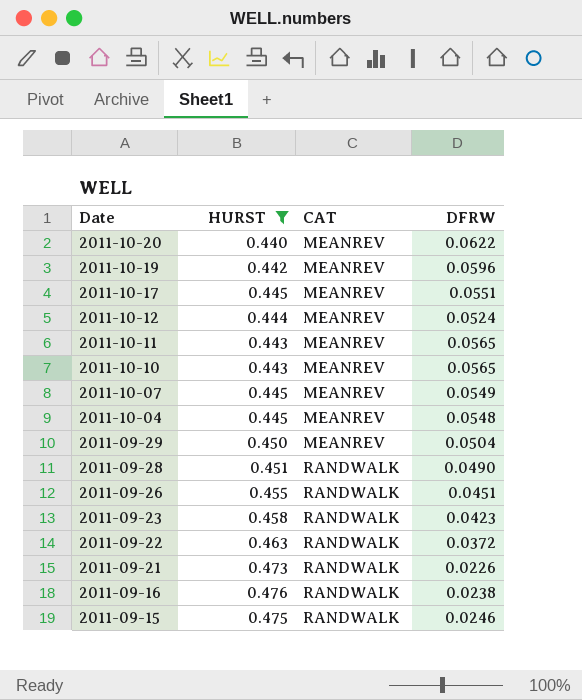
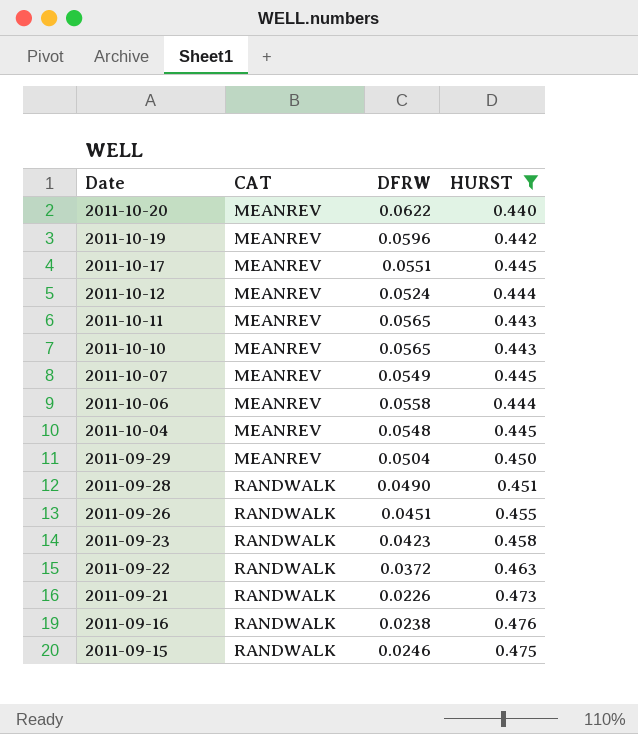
column HURST | position: 2 -> 4
row 2011-10-06: none -> MEANREV | 0.0558 | 0.444

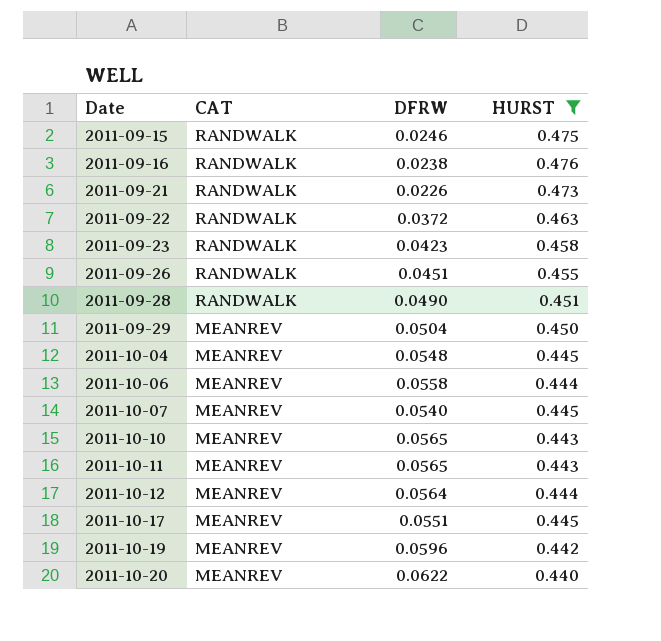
row order: Date descending -> Date ascending
2011-10-07 | DFRW: 0.0549 -> 0.0540
2011-10-12 | DFRW: 0.0524 -> 0.0564

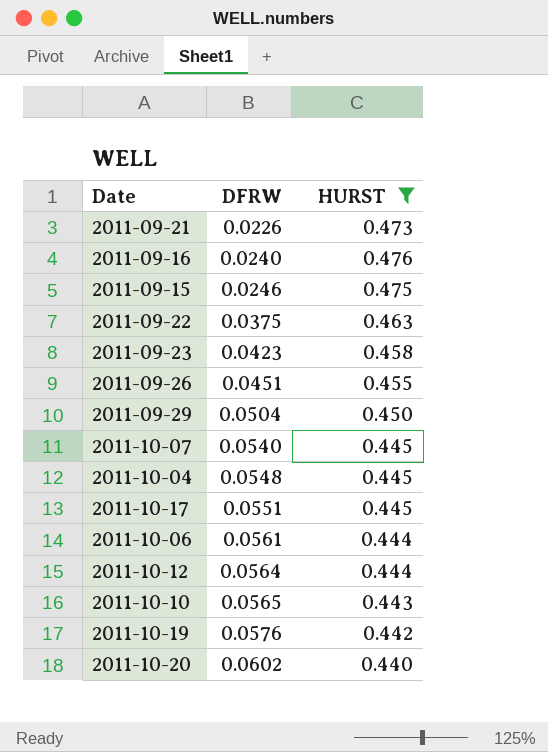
row order: Date ascending -> DFRW ascending
column CAT | position: 2 -> none
row 2011-09-28: RANDWALK | 0.0490 | 0.451 -> none
row 2011-10-11: MEANREV | 0.0565 | 0.443 -> none
2011-09-16 | DFRW: 0.0238 -> 0.0240
2011-09-22 | DFRW: 0.0372 -> 0.0375
2011-10-06 | DFRW: 0.0558 -> 0.0561
2011-10-19 | DFRW: 0.0596 -> 0.0576
2011-10-20 | DFRW: 0.0622 -> 0.0602

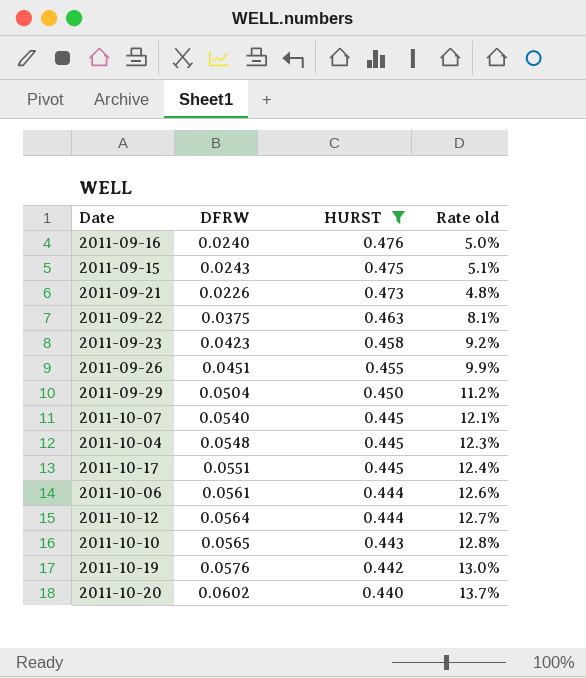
row order: DFRW ascending -> HURST descending
column Rate old | formula: none -> [DFRW] / [HURST]
2011-09-15 | DFRW: 0.0246 -> 0.0243

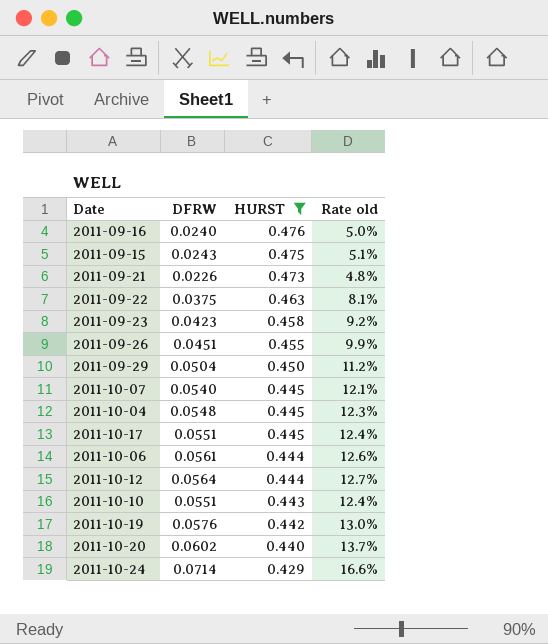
2011-10-10 | DFRW: 0.0565 -> 0.0551
2011-10-10 | Rate old: 12.8% -> 12.4%
row 2011-10-24: none -> 0.0714 | 0.429 | 16.6%

